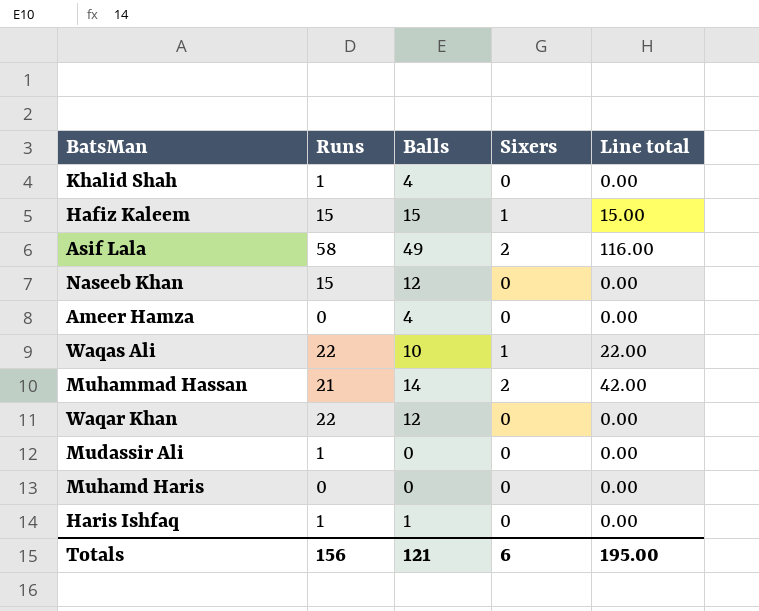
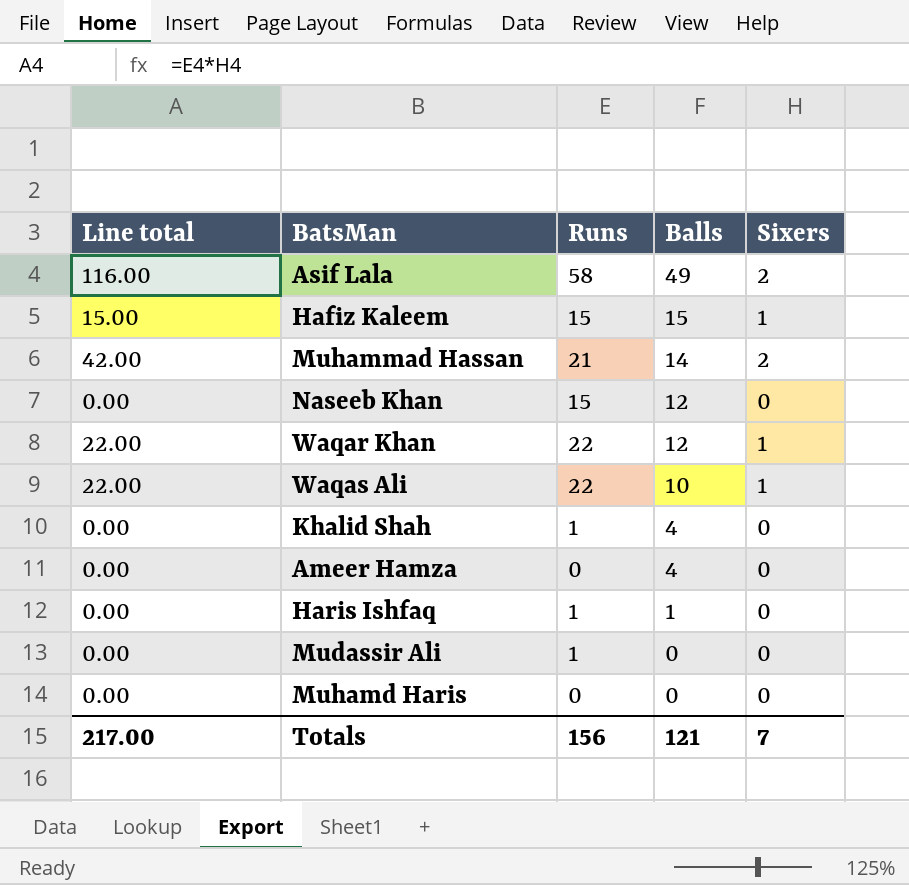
row order: none -> Balls descending
column Line total | position: 5 -> 1
Waqar Khan | Line total: 0.00 -> 22.00
Waqar Khan | Sixers: 0 -> 1
Totals | Line total: 195.00 -> 217.00
Totals | Sixers: 6 -> 7

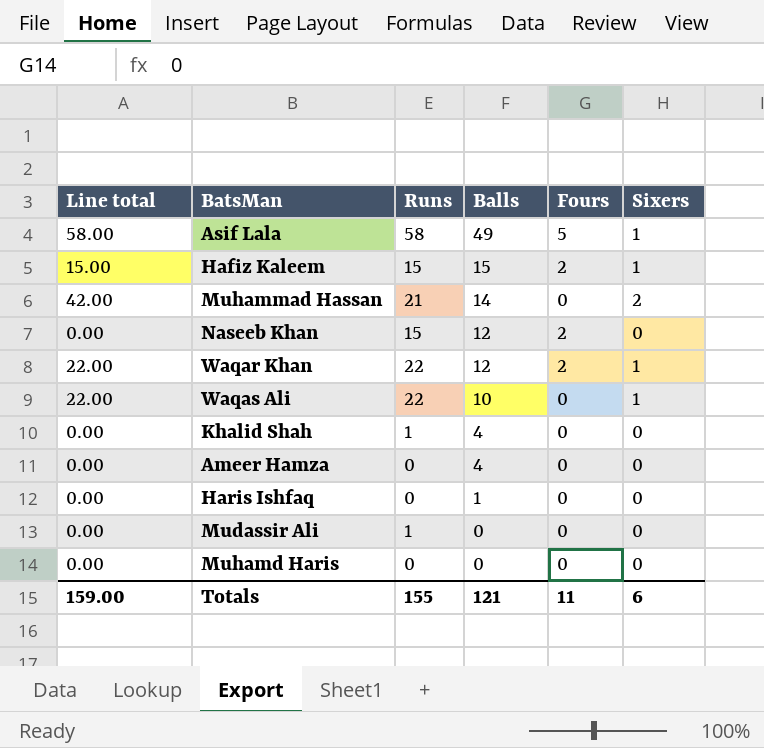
column Fours | position: none -> 5
Asif Lala | Line total: 116.00 -> 58.00
Asif Lala | Sixers: 2 -> 1
Haris Ishfaq | Runs: 1 -> 0
Totals | Line total: 217.00 -> 159.00
Totals | Runs: 156 -> 155
Totals | Sixers: 7 -> 6

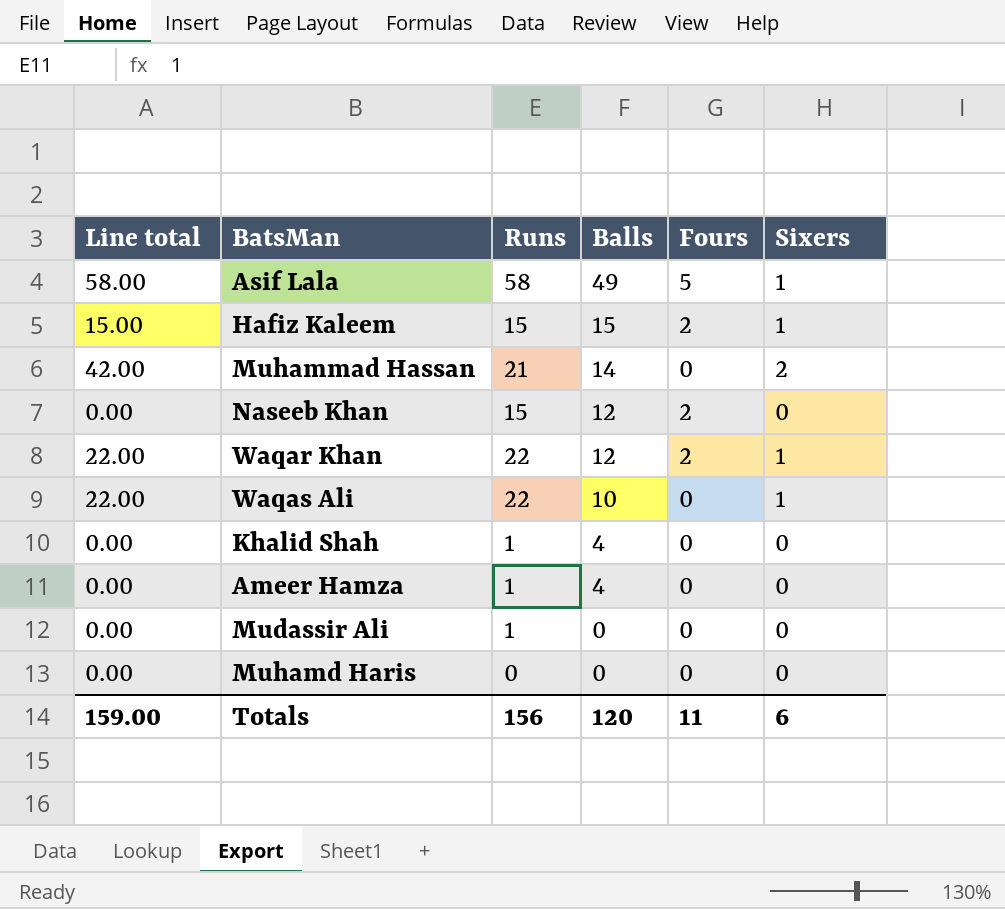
row Haris Ishfaq: 0.00 | 0 | 1 | 0 | 0 -> none
Ameer Hamza | Runs: 0 -> 1
Totals | Runs: 155 -> 156
Totals | Balls: 121 -> 120

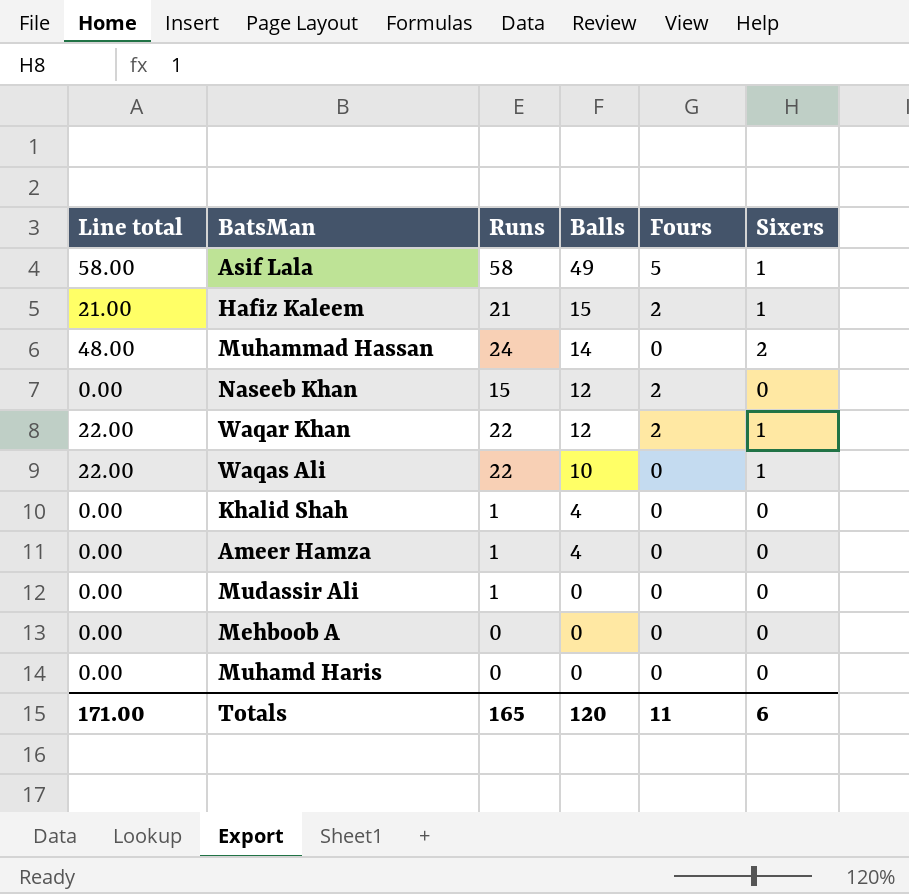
Hafiz Kaleem | Line total: 15.00 -> 21.00
Hafiz Kaleem | Runs: 15 -> 21
Muhammad Hassan | Line total: 42.00 -> 48.00
Muhammad Hassan | Runs: 21 -> 24
row Mehboob A: none -> 0.00 | 0 | 0 | 0 | 0
Totals | Line total: 159.00 -> 171.00
Totals | Runs: 156 -> 165

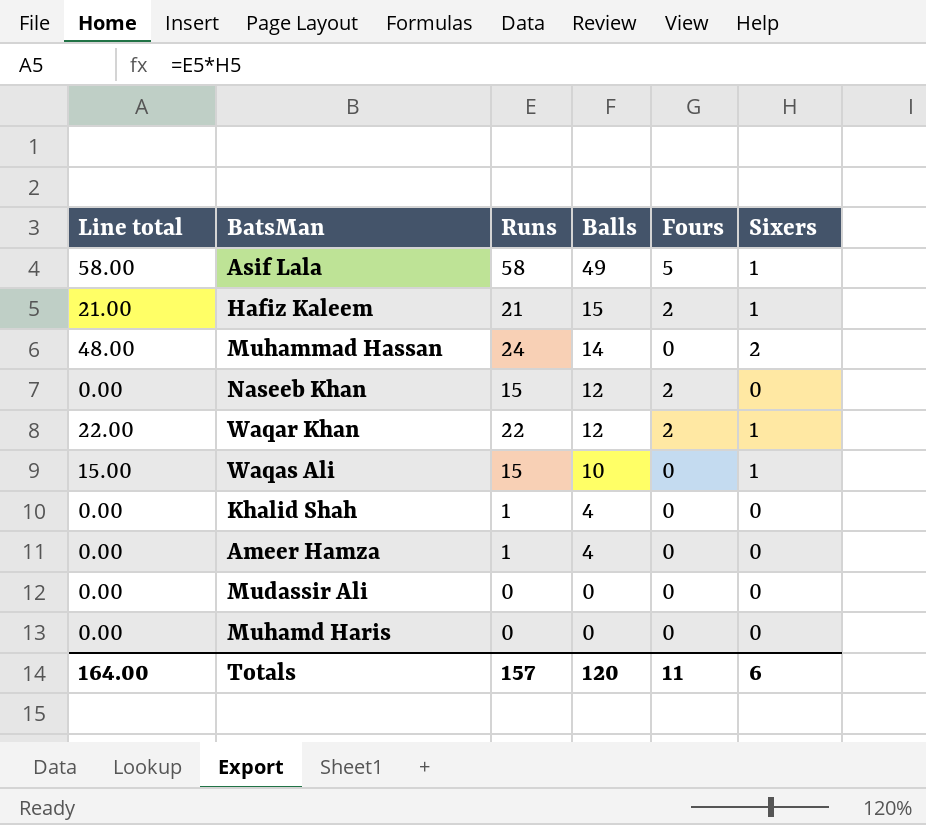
row Mehboob A: 0.00 | 0 | 0 | 0 | 0 -> none
Waqas Ali | Line total: 22.00 -> 15.00
Waqas Ali | Runs: 22 -> 15
Mudassir Ali | Runs: 1 -> 0
Totals | Line total: 171.00 -> 164.00
Totals | Runs: 165 -> 157

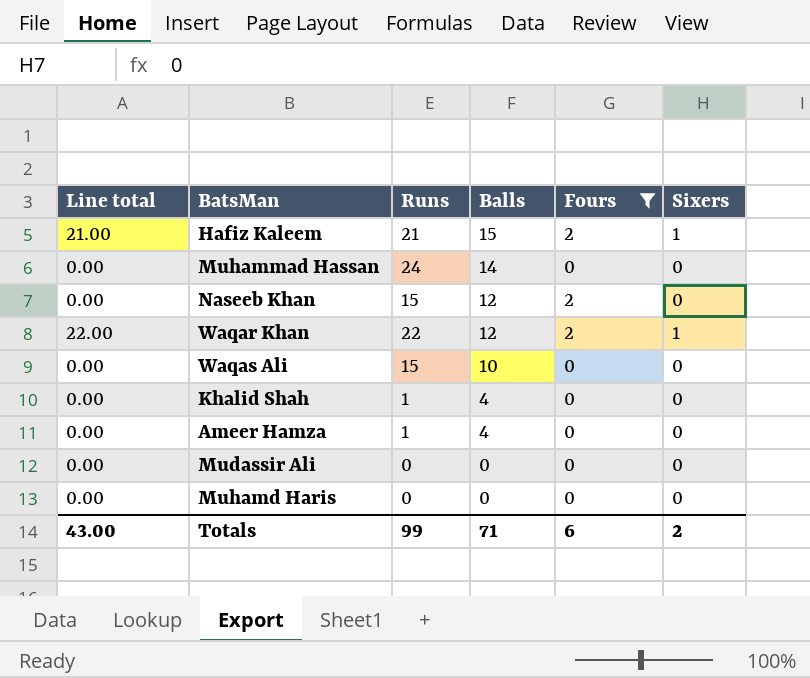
filter: none -> Fours != 5
Muhammad Hassan | Line total: 48.00 -> 0.00
Muhammad Hassan | Sixers: 2 -> 0
Waqas Ali | Line total: 15.00 -> 0.00
Waqas Ali | Sixers: 1 -> 0
Totals | Line total: 164.00 -> 43.00
Totals | Runs: 157 -> 99
Totals | Balls: 120 -> 71
Totals | Fours: 11 -> 6
Totals | Sixers: 6 -> 2

